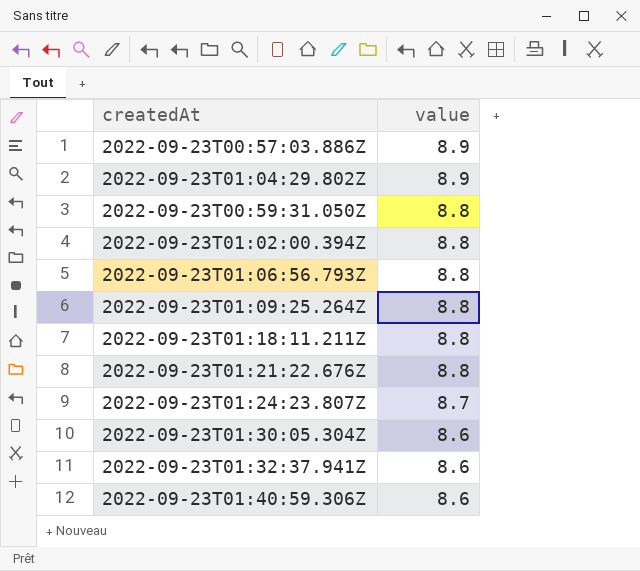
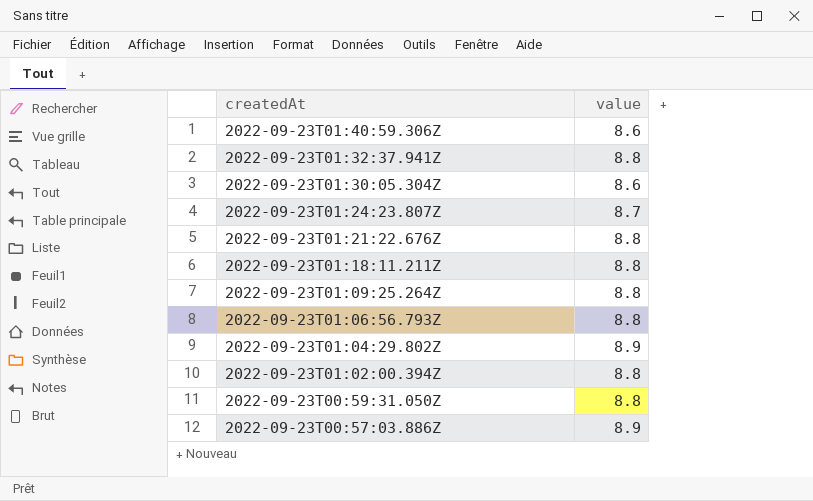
row order: value descending -> createdAt descending
2022-09-23T01:32:37.941Z | value: 8.6 -> 8.8

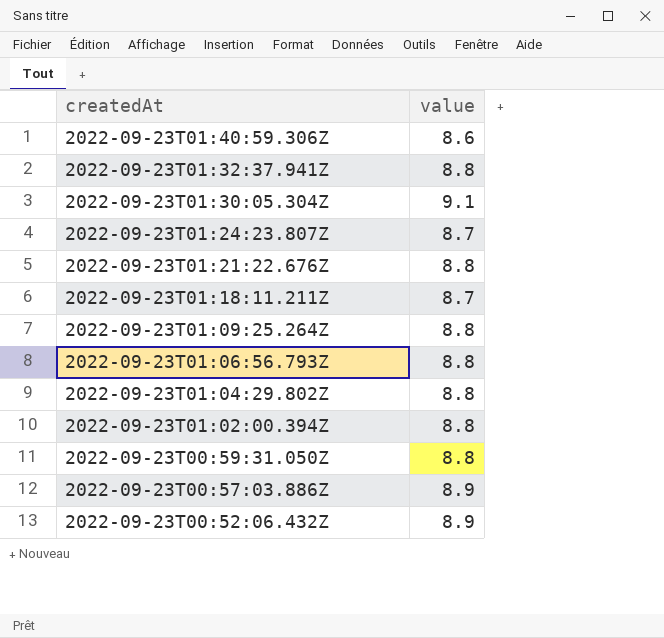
2022-09-23T01:30:05.304Z | value: 8.6 -> 9.1
2022-09-23T01:18:11.211Z | value: 8.8 -> 8.7
2022-09-23T01:04:29.802Z | value: 8.9 -> 8.8
row 2022-09-23T00:52:06.432Z: none -> 8.9

